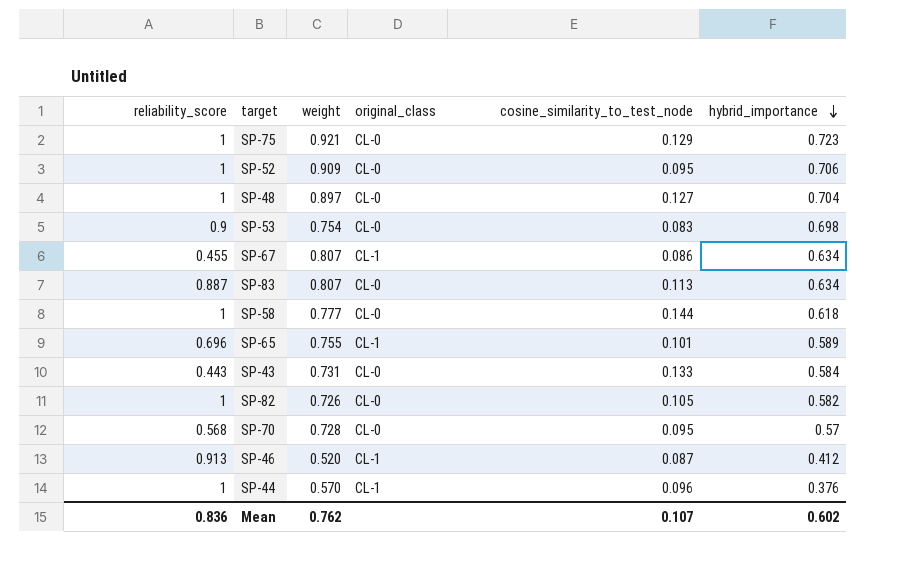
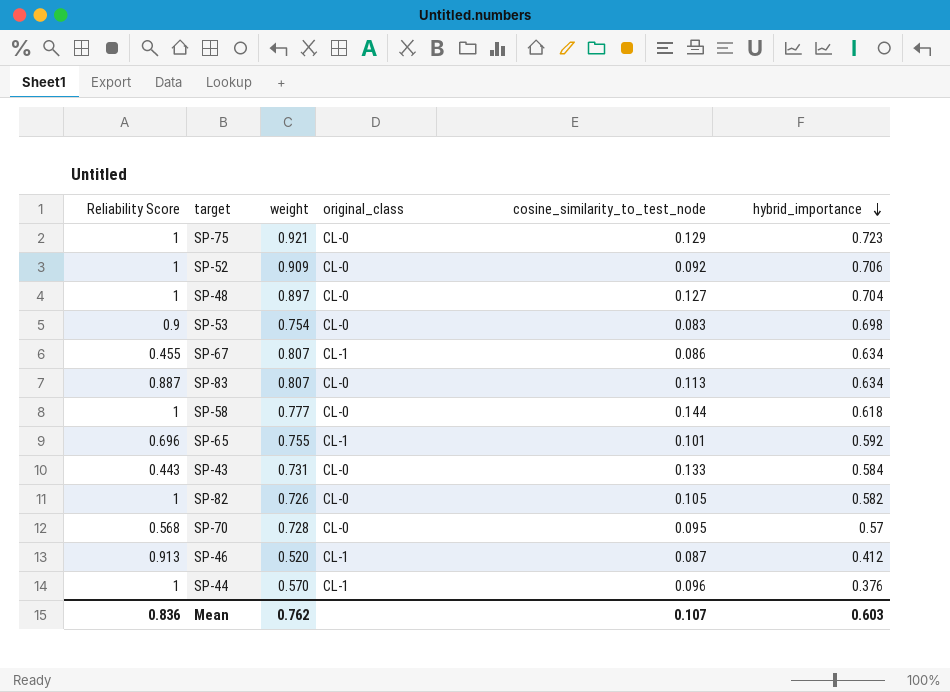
column name: reliability_score -> Reliability Score
SP-52 | cosine_similarity_to_test_node: 0.095 -> 0.092
SP-65 | hybrid_importance: 0.589 -> 0.592
Mean | hybrid_importance: 0.602 -> 0.603

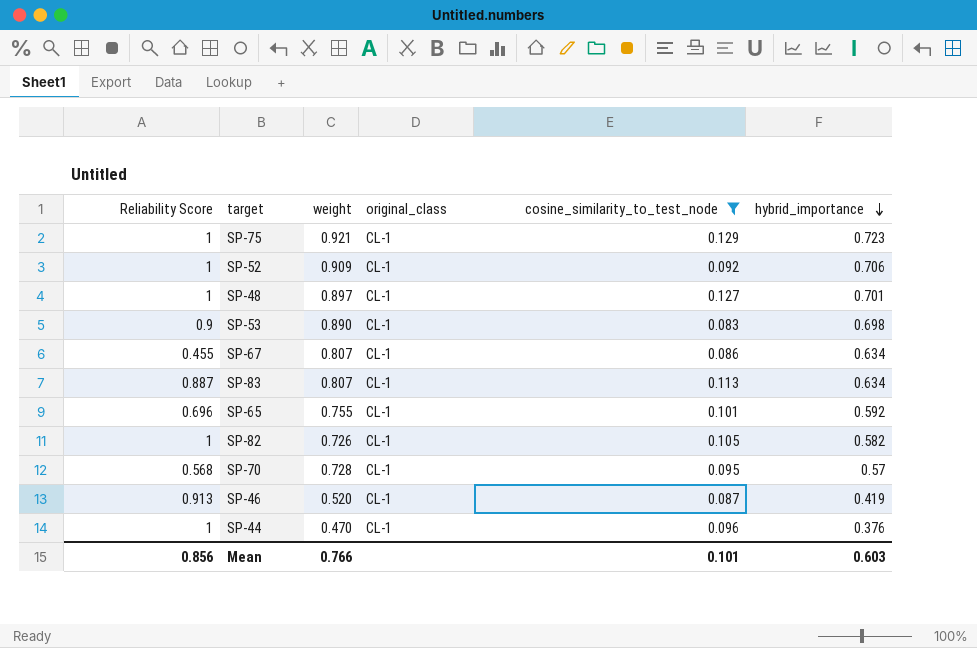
filter: none -> cosine_similarity_to_test_node <= 0.129
SP-75 | original_class: CL-0 -> CL-1
SP-52 | original_class: CL-0 -> CL-1
SP-48 | original_class: CL-0 -> CL-1
SP-48 | hybrid_importance: 0.704 -> 0.701
SP-53 | weight: 0.754 -> 0.890
SP-53 | original_class: CL-0 -> CL-1
SP-83 | original_class: CL-0 -> CL-1
SP-82 | original_class: CL-0 -> CL-1
SP-70 | original_class: CL-0 -> CL-1
SP-46 | hybrid_importance: 0.412 -> 0.419
SP-44 | weight: 0.570 -> 0.470
Mean | Reliability Score: 0.836 -> 0.856
Mean | weight: 0.762 -> 0.766
Mean | cosine_similarity_to_test_node: 0.107 -> 0.101

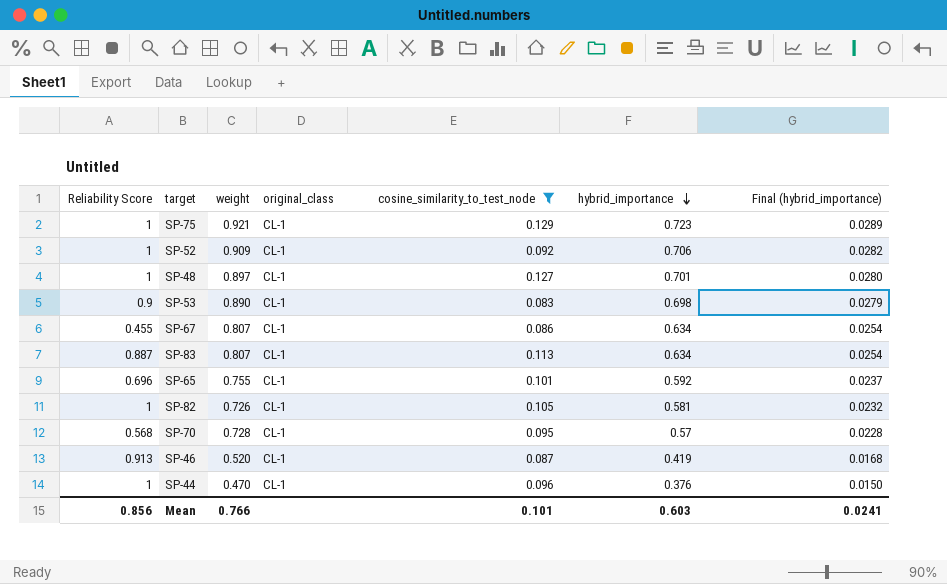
column Final (hybrid_importance) | formula: none -> [hybrid_importance] * 0.04
SP-82 | hybrid_importance: 0.582 -> 0.581

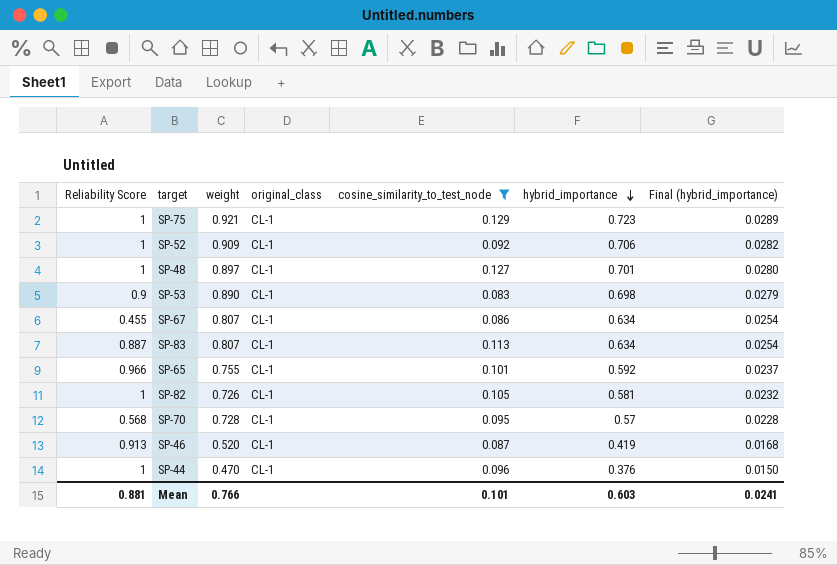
SP-65 | Reliability Score: 0.696 -> 0.966
Mean | Reliability Score: 0.856 -> 0.881

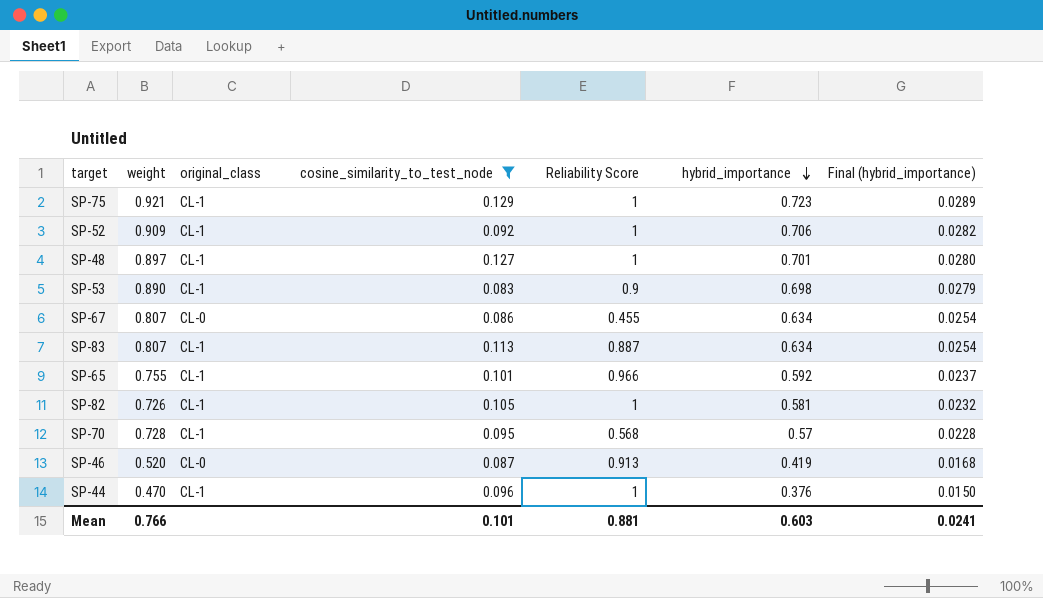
column Reliability Score | position: 1 -> 5
SP-67 | original_class: CL-1 -> CL-0
SP-46 | original_class: CL-1 -> CL-0

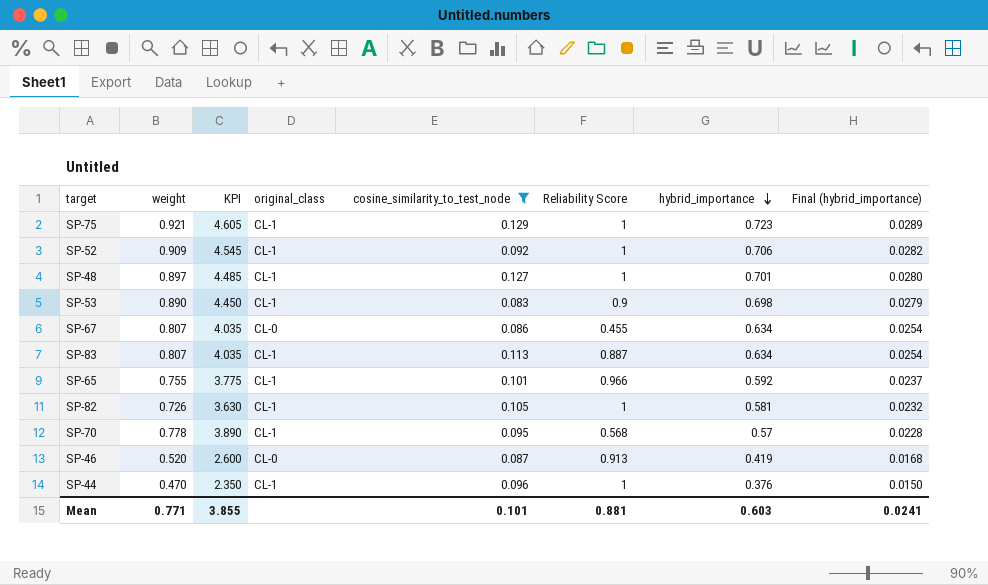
column KPI | formula: none -> [weight] * 5
SP-70 | weight: 0.728 -> 0.778
Mean | weight: 0.766 -> 0.771

